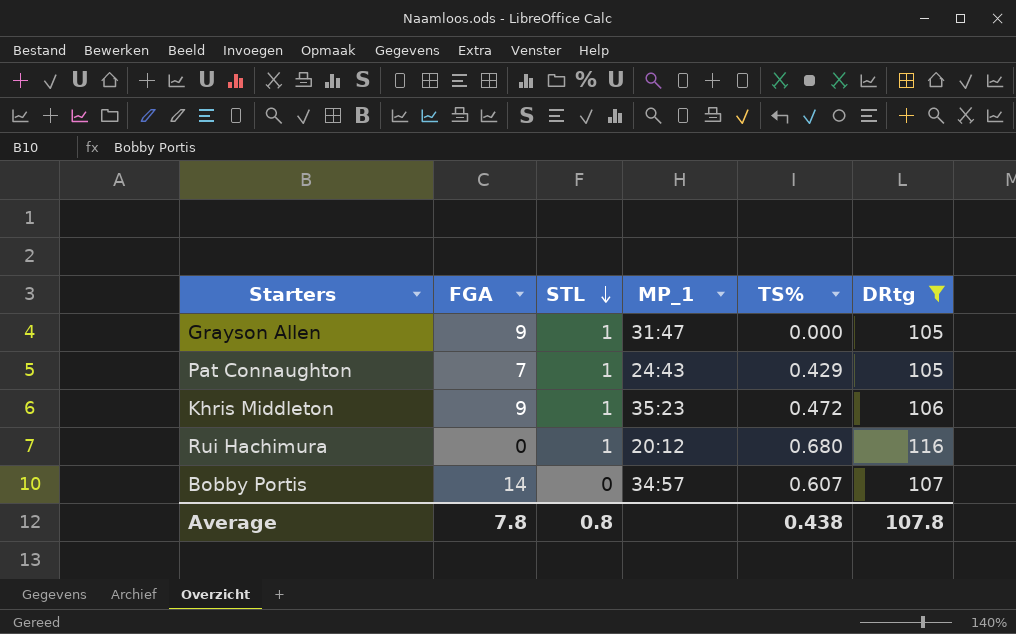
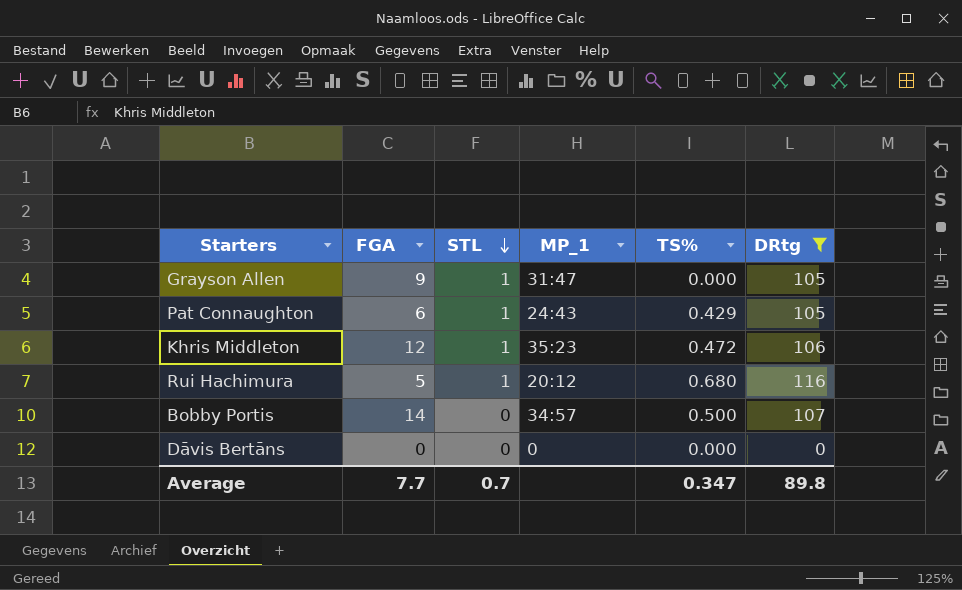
Pat Connaughton | FGA: 7 -> 6
Khris Middleton | FGA: 9 -> 12
Rui Hachimura | FGA: 0 -> 5
Bobby Portis | TS%: 0.607 -> 0.500
row Dāvis Bertāns: none -> 0 | 0 | 0 | 0.000 | 0
Average | FGA: 7.8 -> 7.7
Average | STL: 0.8 -> 0.7
Average | TS%: 0.438 -> 0.347
Average | DRtg: 107.8 -> 89.8

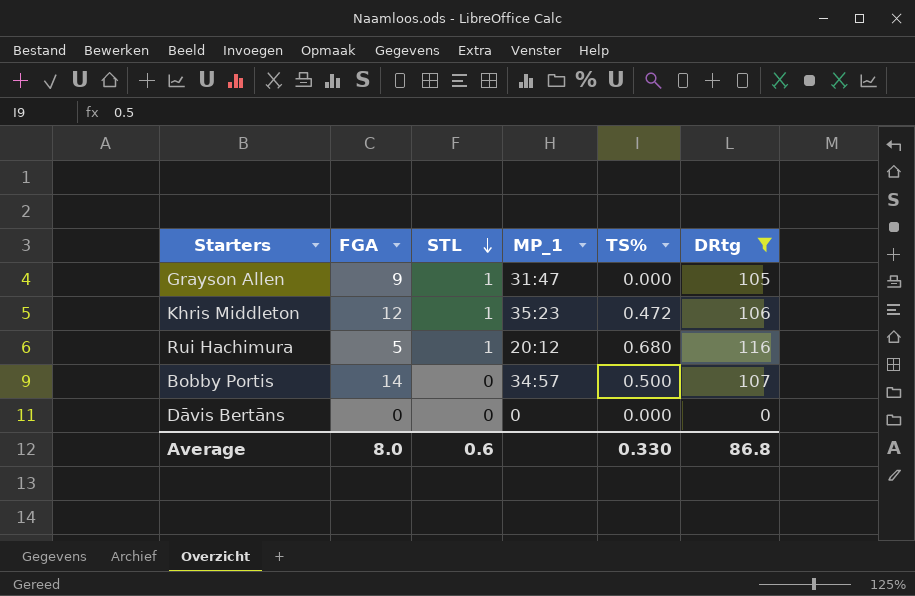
row Pat Connaughton: 6 | 1 | 24:43 | 0.429 | 105 -> none
Average | FGA: 7.7 -> 8.0
Average | STL: 0.7 -> 0.6
Average | TS%: 0.347 -> 0.330
Average | DRtg: 89.8 -> 86.8

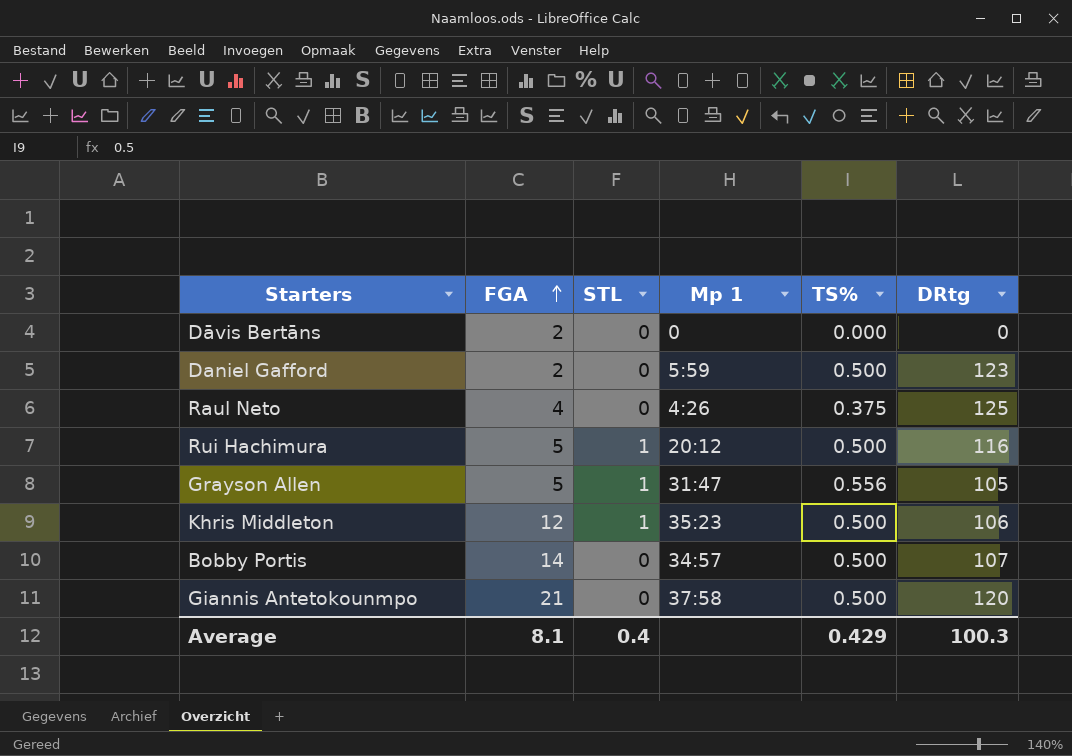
filter: DRtg <= 116 -> none
row order: STL descending -> FGA ascending
column name: MP_1 -> Mp 1
Dāvis Bertāns | FGA: 0 -> 2
Rui Hachimura | TS%: 0.680 -> 0.500
Grayson Allen | FGA: 9 -> 5
Grayson Allen | TS%: 0.000 -> 0.556
Khris Middleton | TS%: 0.472 -> 0.500
Average | FGA: 8.0 -> 8.1
Average | STL: 0.6 -> 0.4
Average | TS%: 0.330 -> 0.429
Average | DRtg: 86.8 -> 100.3

